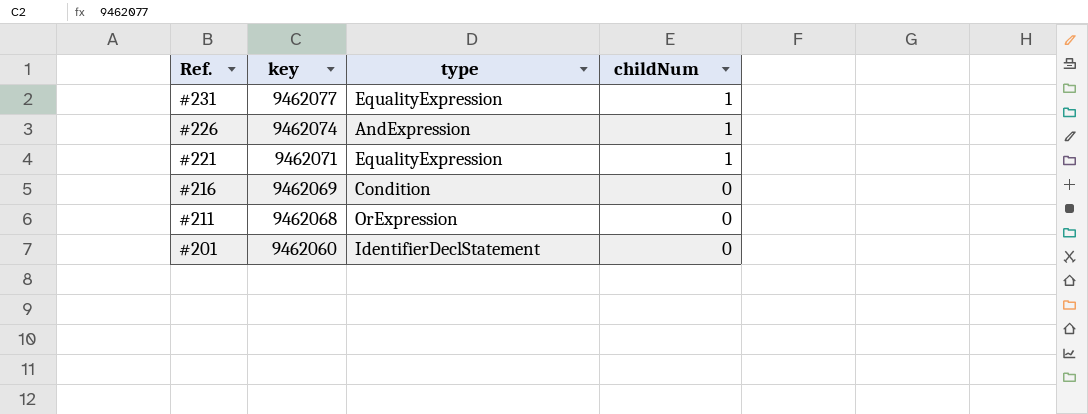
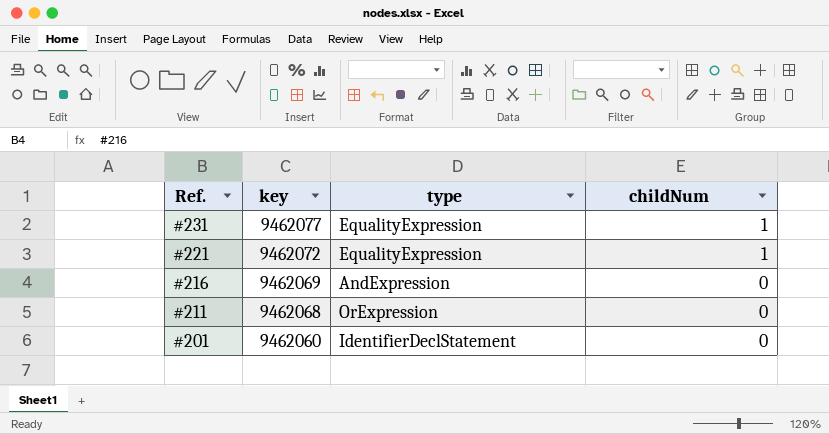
row #226: 9462074 | AndExpression | 1 -> none
#221 | key: 9462071 -> 9462072
#216 | type: Condition -> AndExpression

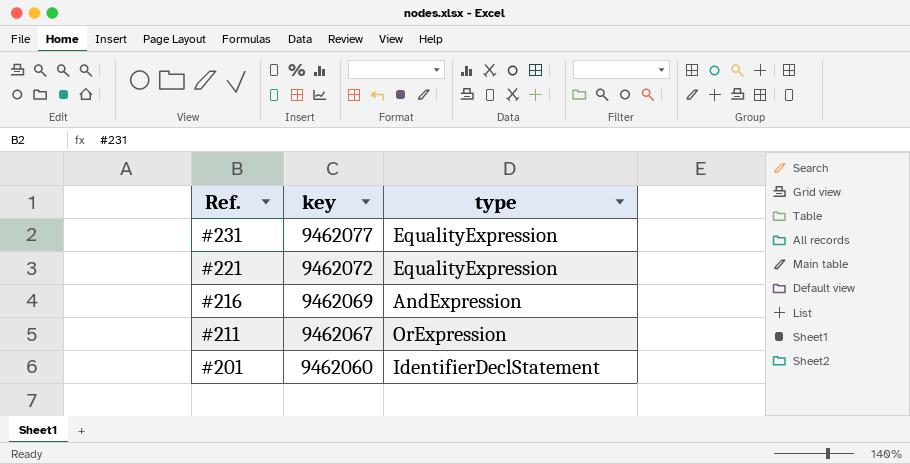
column childNum | position: 4 -> none
#211 | key: 9462068 -> 9462067

